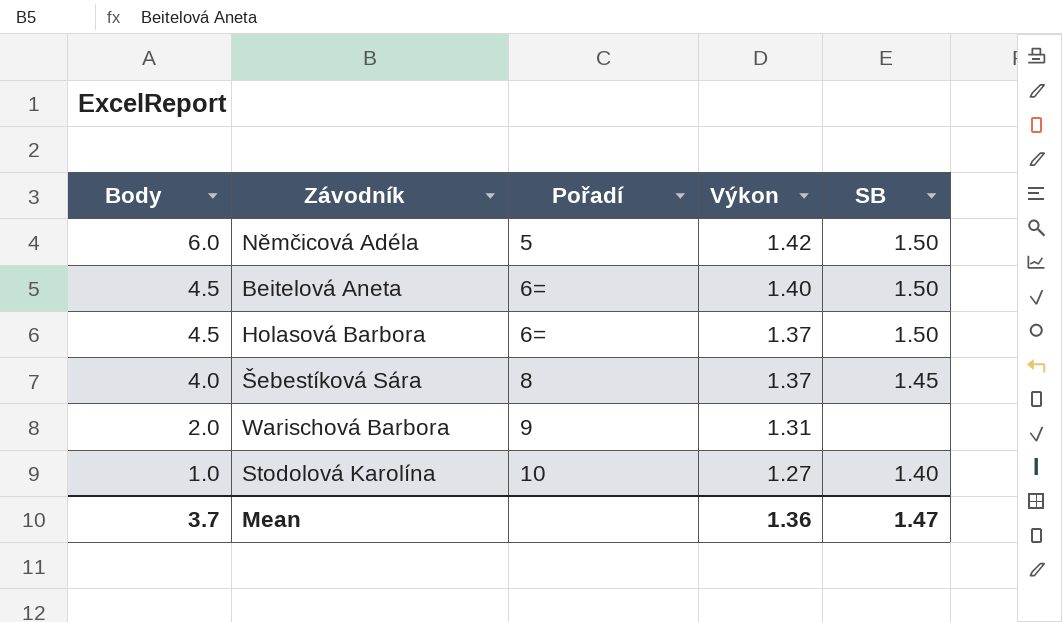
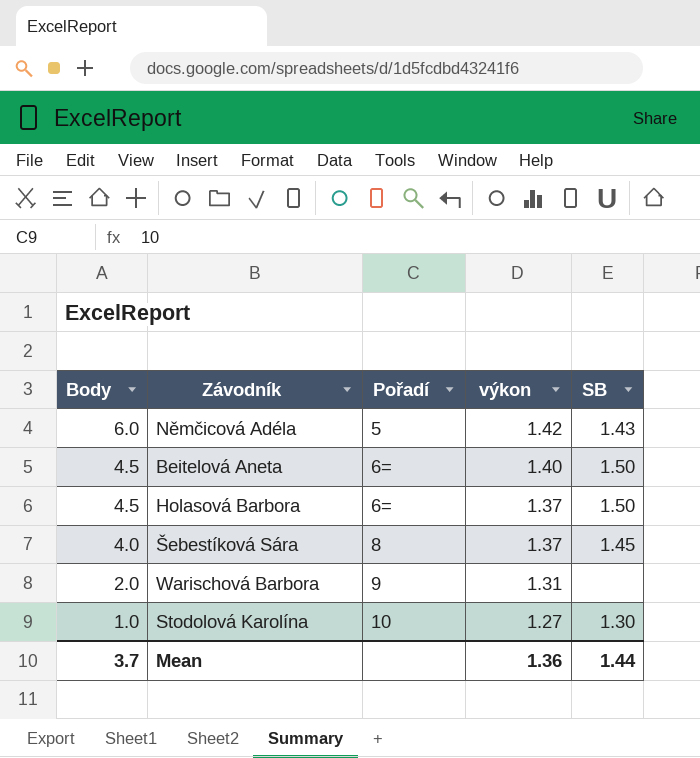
column name: Výkon -> výkon
Němčicová Adéla | SB: 1.50 -> 1.43
Stodolová Karolína | SB: 1.40 -> 1.30
Mean | SB: 1.47 -> 1.44

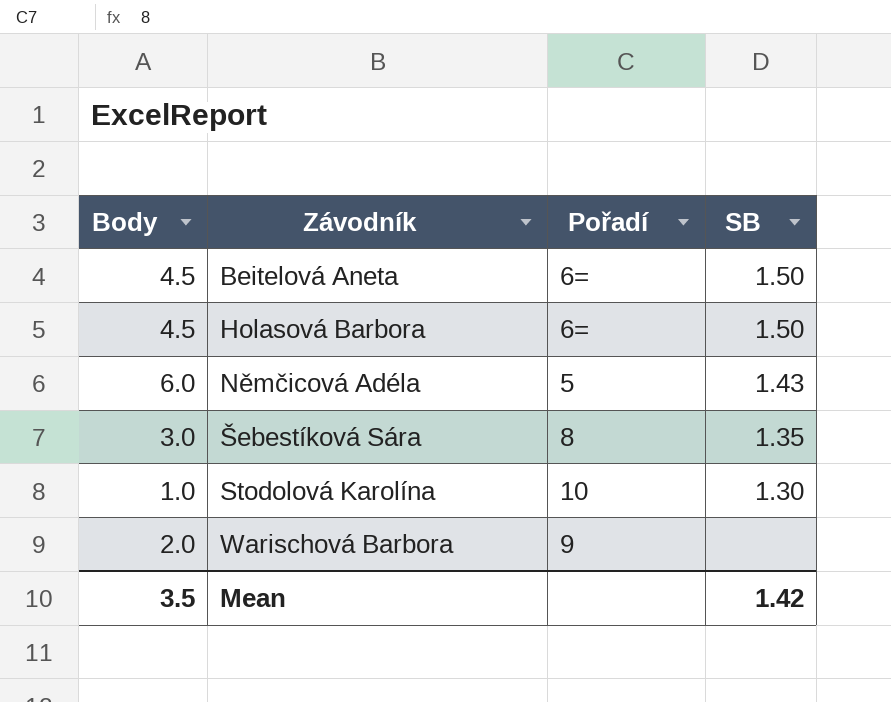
row order: Body descending -> Závodník ascending
column výkon | position: 4 -> none
Šebestíková Sára | Body: 4.0 -> 3.0
Šebestíková Sára | SB: 1.45 -> 1.35
Mean | Body: 3.7 -> 3.5
Mean | SB: 1.44 -> 1.42

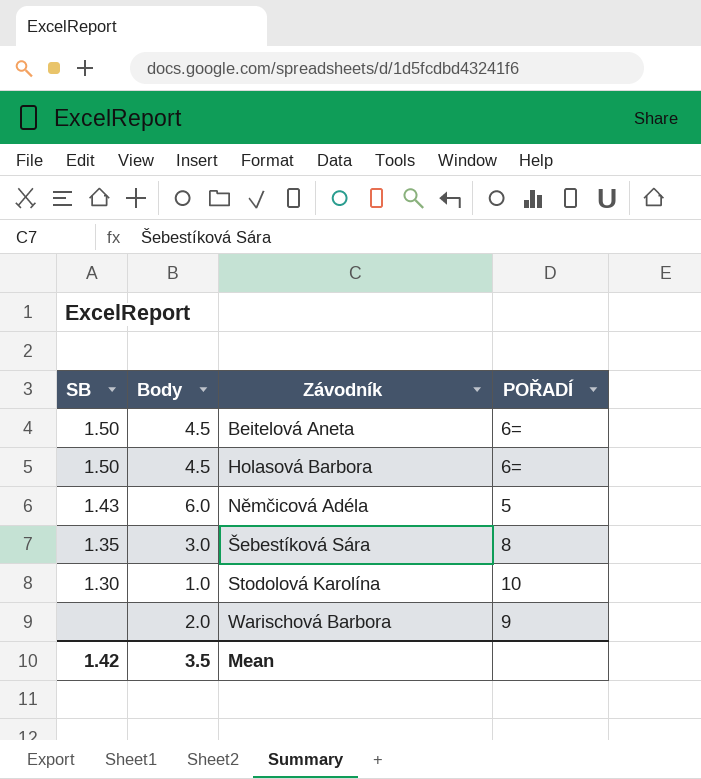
column SB | position: 4 -> 1
column name: Pořadí -> POŘADÍ

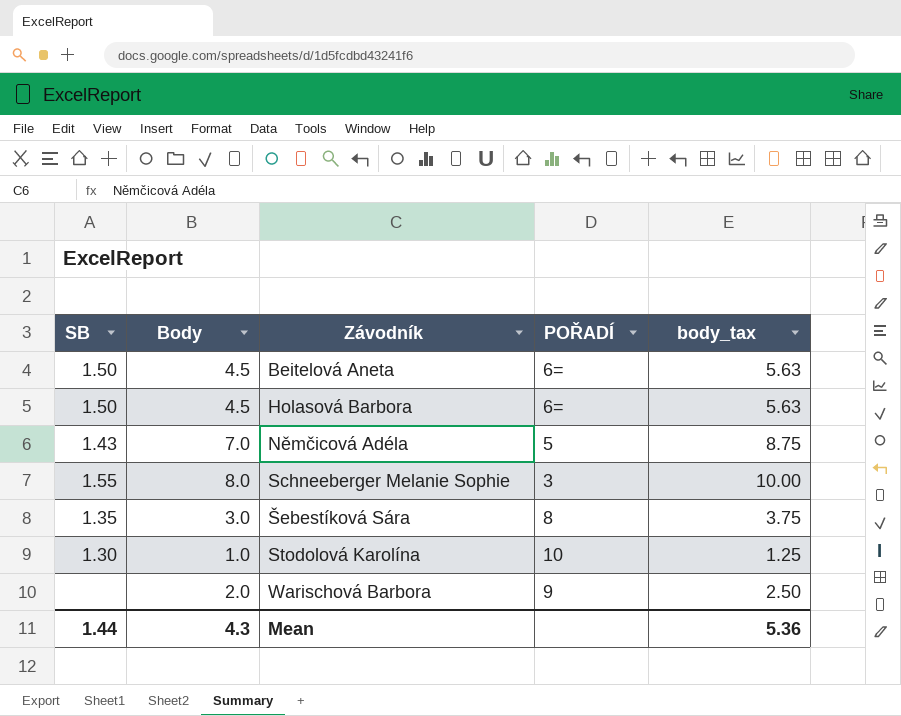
column body_tax | formula: none -> [Body] * 1.25
Němčicová Adéla | Body: 6.0 -> 7.0
row Schneeberger Melanie Sophie: none -> 1.55 | 8.0 | 3 | 10.00
Mean | SB: 1.42 -> 1.44
Mean | Body: 3.5 -> 4.3

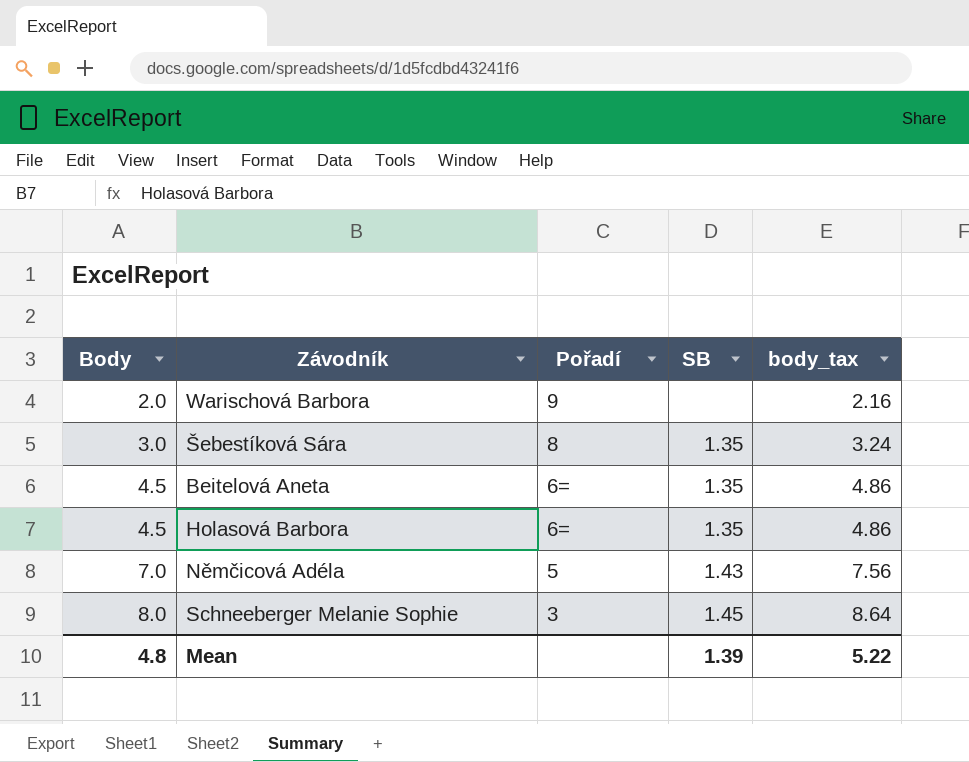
row order: Závodník ascending -> Body ascending
column name: POŘADÍ -> Pořadí
column SB | position: 1 -> 4
column body_tax | formula: [Body] * 1.25 -> [Body] * 1.08
row Stodolová Karolína: 1.30 | 1.0 | 10 | 1.25 -> none
Beitelová Aneta | SB: 1.50 -> 1.35
Holasová Barbora | SB: 1.50 -> 1.35
Schneeberger Melanie Sophie | SB: 1.55 -> 1.45
Mean | Body: 4.3 -> 4.8
Mean | SB: 1.44 -> 1.39
Mean | body_tax: 5.36 -> 5.22

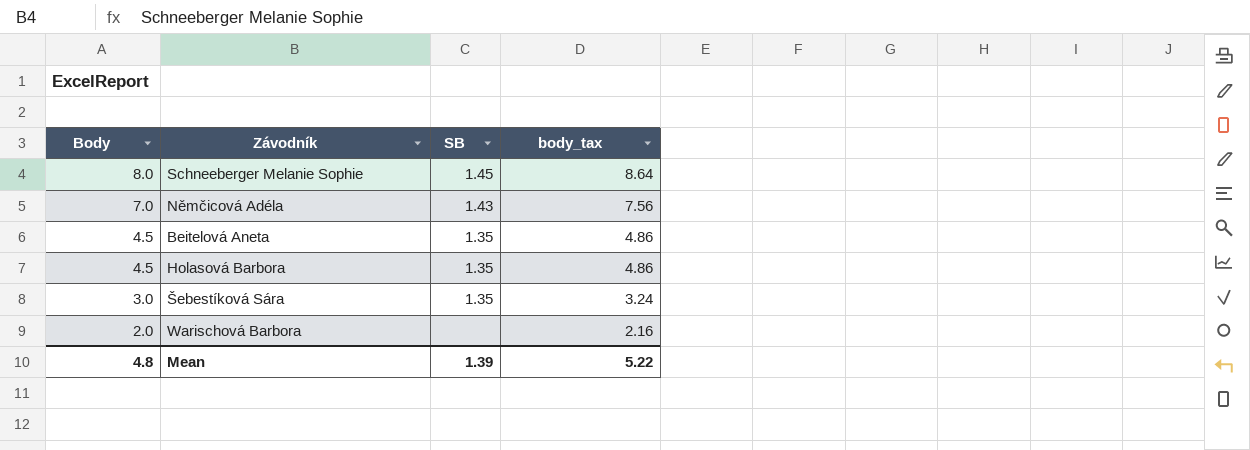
row order: Body ascending -> Body descending
column Pořadí | position: 3 -> none

